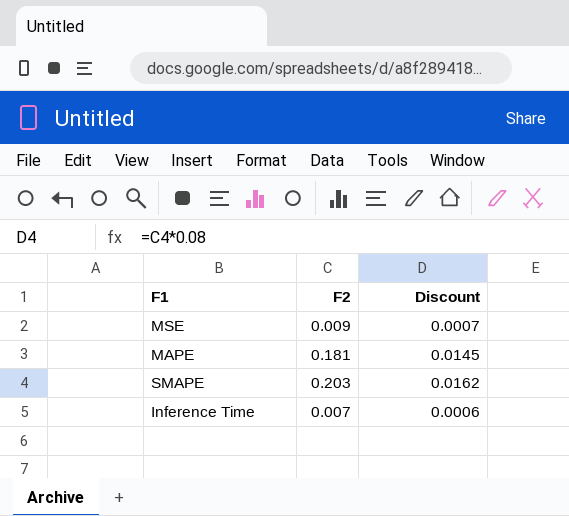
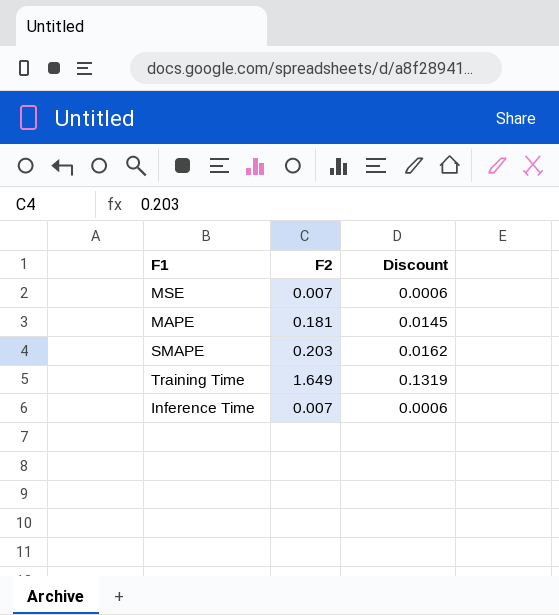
MSE | F2: 0.009 -> 0.007
MSE | Discount: 0.0007 -> 0.0006
row Training Time: none -> 1.649 | 0.1319

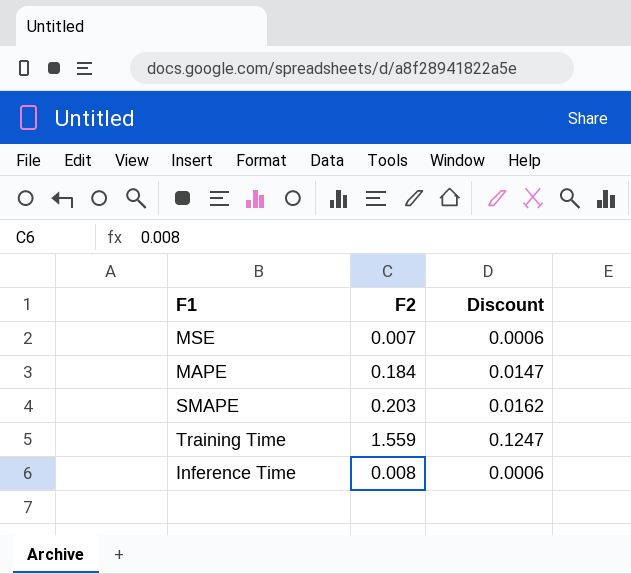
MAPE | F2: 0.181 -> 0.184
MAPE | Discount: 0.0145 -> 0.0147
Training Time | F2: 1.649 -> 1.559
Training Time | Discount: 0.1319 -> 0.1247
Inference Time | F2: 0.007 -> 0.008

